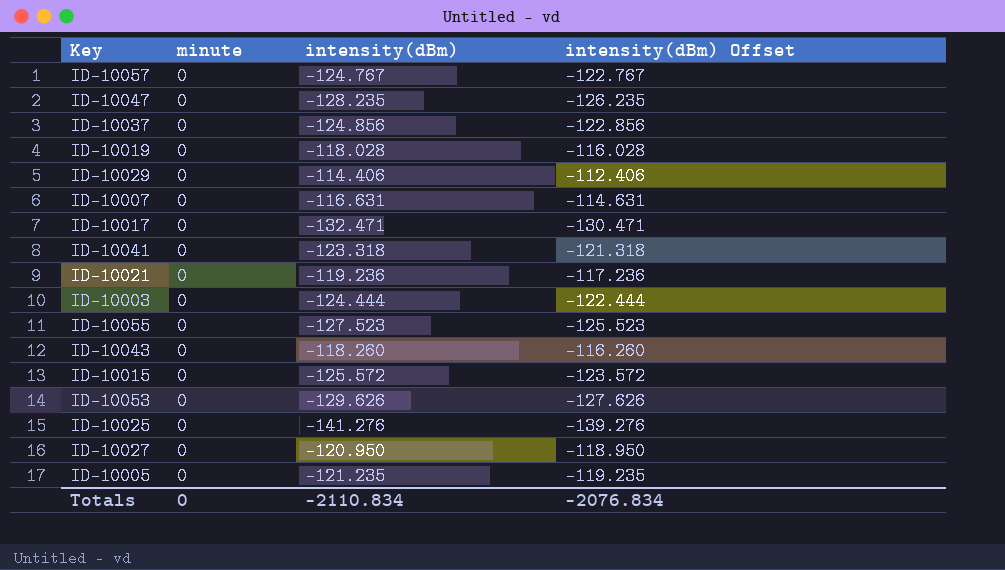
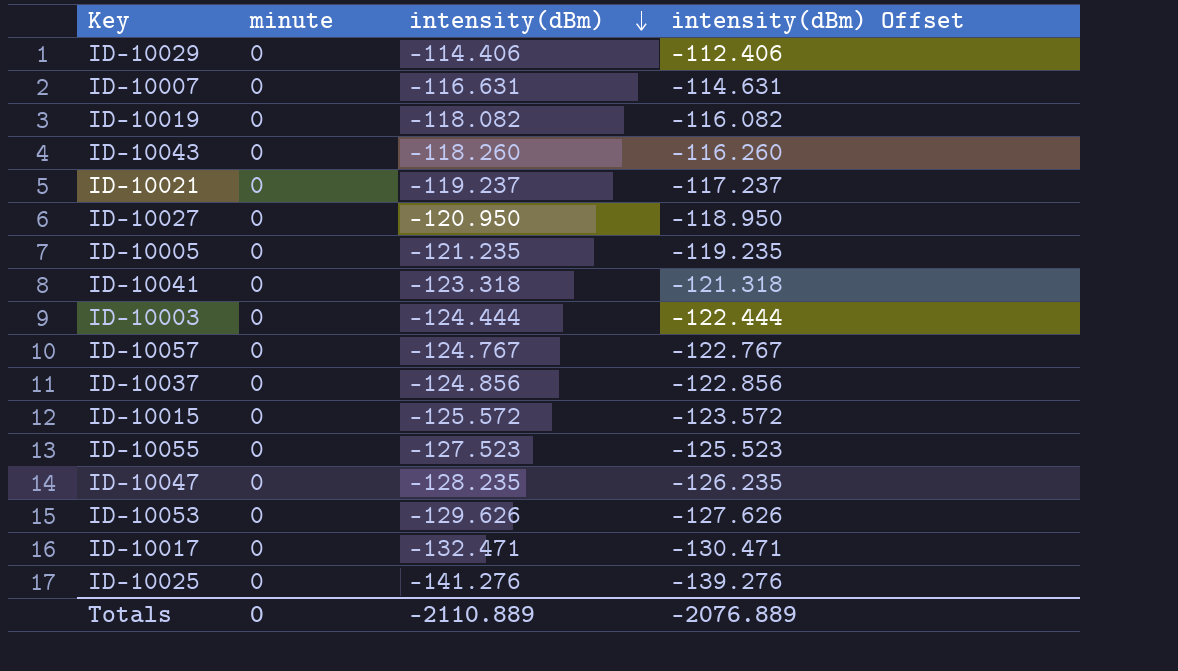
row order: none -> intensity(dBm) descending
ID-10019 | intensity(dBm): -118.028 -> -118.082
ID-10019 | intensity(dBm) Offset: -116.028 -> -116.082
ID-10021 | intensity(dBm): -119.236 -> -119.237
ID-10021 | intensity(dBm) Offset: -117.236 -> -117.237
Totals | intensity(dBm): -2110.834 -> -2110.889
Totals | intensity(dBm) Offset: -2076.834 -> -2076.889

